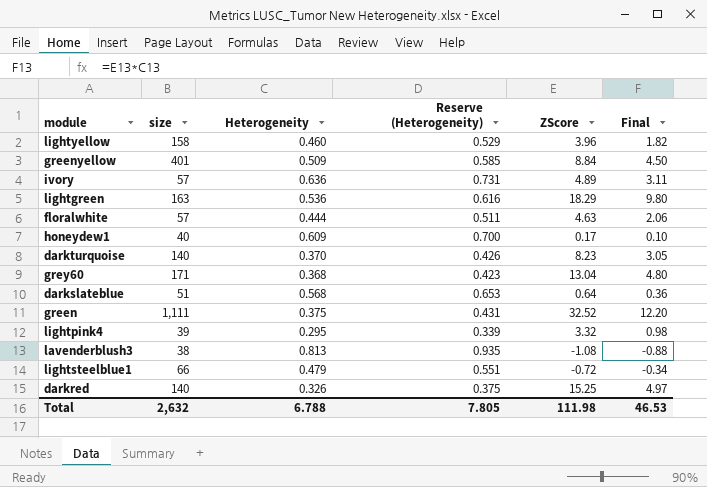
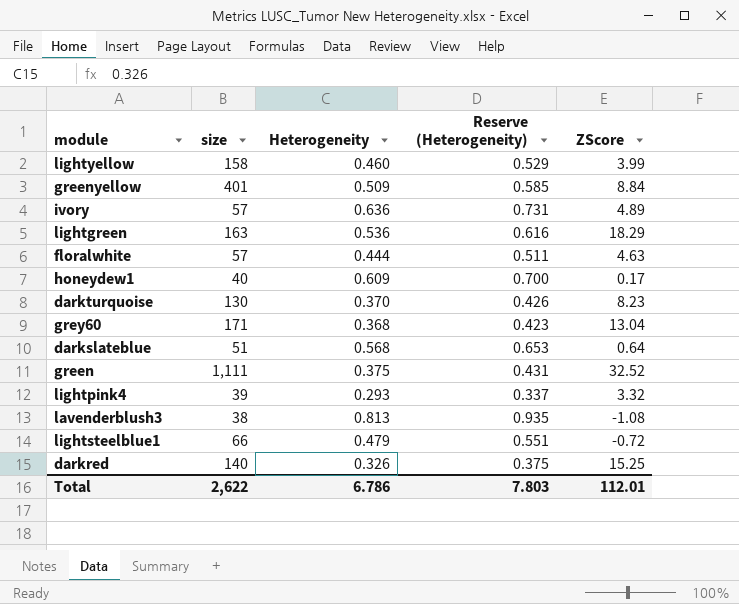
column Final | formula: [Heterogeneity] * [ZScore] -> none
lightyellow | ZScore: 3.96 -> 3.99
darkturquoise | size: 140 -> 130
lightpink4 | Heterogeneity: 0.295 -> 0.293
lightpink4 | Reserve (Heterogeneity): 0.339 -> 0.337
Total | size: 2,632 -> 2,622
Total | Heterogeneity: 6.788 -> 6.786
Total | Reserve (Heterogeneity): 7.805 -> 7.803
Total | ZScore: 111.98 -> 112.01

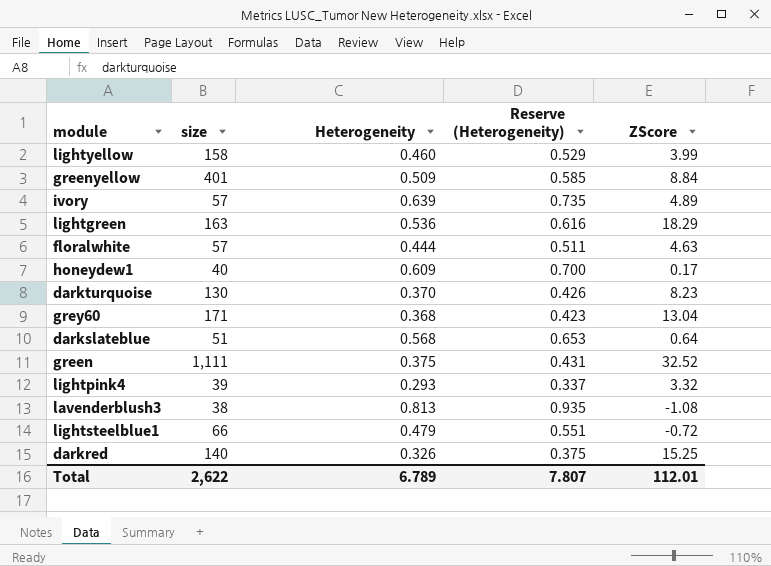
ivory | Heterogeneity: 0.636 -> 0.639
ivory | Reserve (Heterogeneity): 0.731 -> 0.735
Total | Heterogeneity: 6.786 -> 6.789
Total | Reserve (Heterogeneity): 7.803 -> 7.807

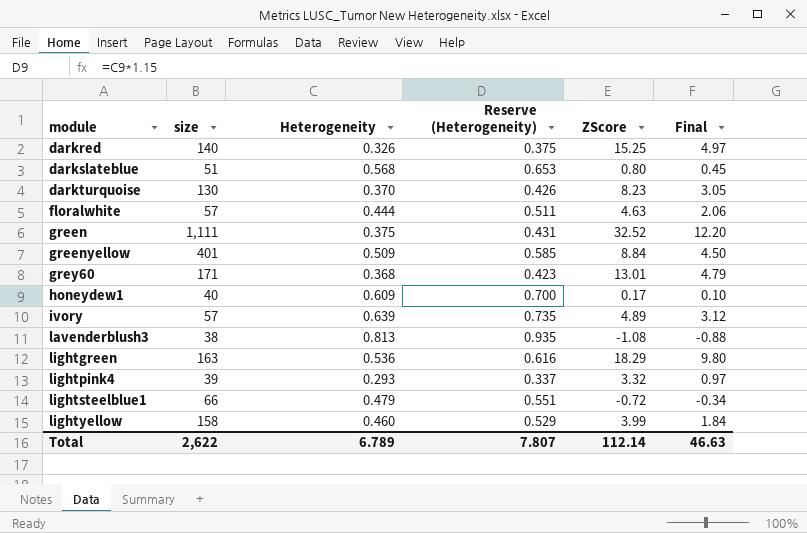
row order: none -> module ascending
column Final | formula: none -> [Heterogeneity] * [ZScore]
darkslateblue | ZScore: 0.64 -> 0.80
grey60 | ZScore: 13.04 -> 13.01
Total | ZScore: 112.01 -> 112.14

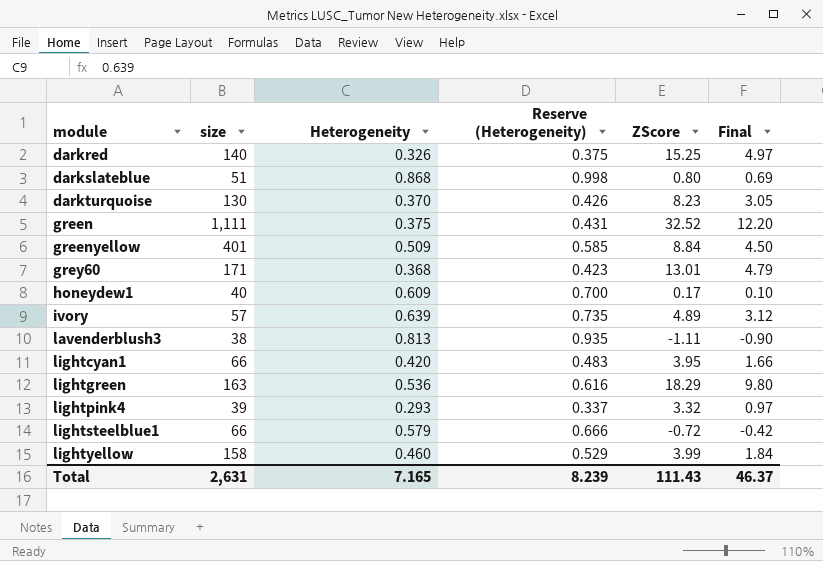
row floralwhite: 57 | 0.444 | 0.511 | 4.63 | 2.06 -> none
darkslateblue | Heterogeneity: 0.568 -> 0.868
darkslateblue | Reserve (Heterogeneity): 0.653 -> 0.998
darkslateblue | Final: 0.45 -> 0.69
lavenderblush3 | ZScore: -1.08 -> -1.11
lavenderblush3 | Final: -0.88 -> -0.90
row lightcyan1: none -> 66 | 0.420 | 0.483 | 3.95 | 1.66
lightsteelblue1 | Heterogeneity: 0.479 -> 0.579
lightsteelblue1 | Reserve (Heterogeneity): 0.551 -> 0.666
lightsteelblue1 | Final: -0.34 -> -0.42
Total | size: 2,622 -> 2,631
Total | Heterogeneity: 6.789 -> 7.165
Total | Reserve (Heterogeneity): 7.807 -> 8.239
Total | ZScore: 112.14 -> 111.43
Total | Final: 46.63 -> 46.37

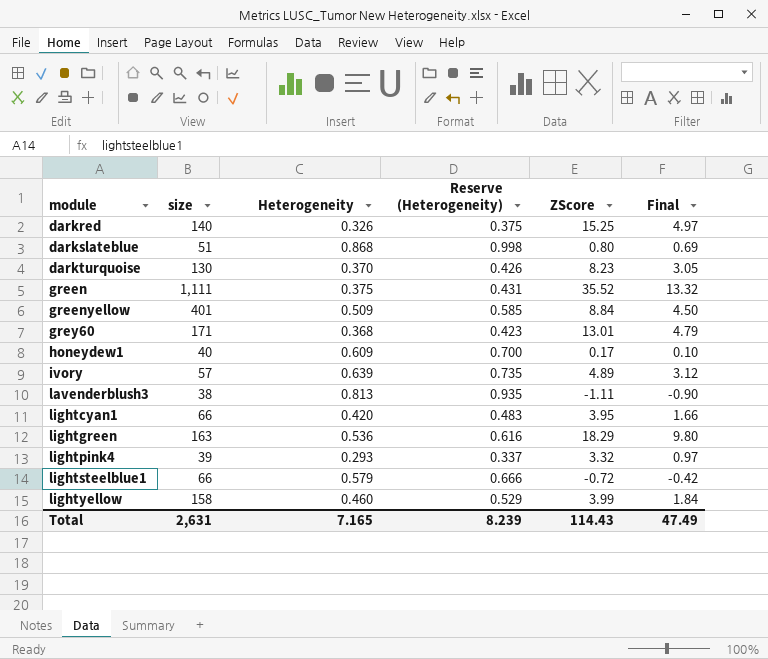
green | ZScore: 32.52 -> 35.52
green | Final: 12.20 -> 13.32
Total | ZScore: 111.43 -> 114.43
Total | Final: 46.37 -> 47.49

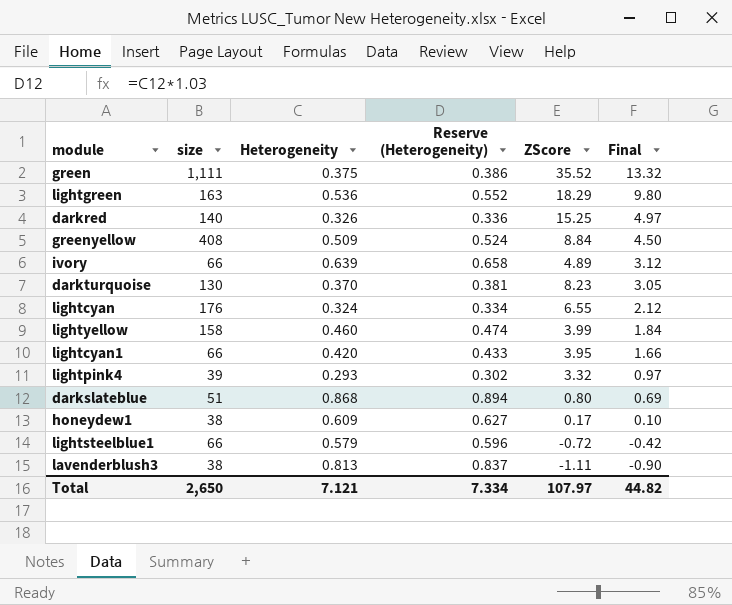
row order: module ascending -> Final descending
column Reserve (Heterogeneity) | formula: [Heterogeneity] * 1.15 -> [Heterogeneity] * 1.03
row grey60: 171 | 0.368 | 0.423 | 13.01 | 4.79 -> none
greenyellow | size: 401 -> 408
ivory | size: 57 -> 66
row lightcyan: none -> 176 | 0.324 | 0.334 | 6.55 | 2.12
honeydew1 | size: 40 -> 38
Total | size: 2,631 -> 2,650
Total | Heterogeneity: 7.165 -> 7.121
Total | Reserve (Heterogeneity): 8.239 -> 7.334
Total | ZScore: 114.43 -> 107.97
Total | Final: 47.49 -> 44.82

